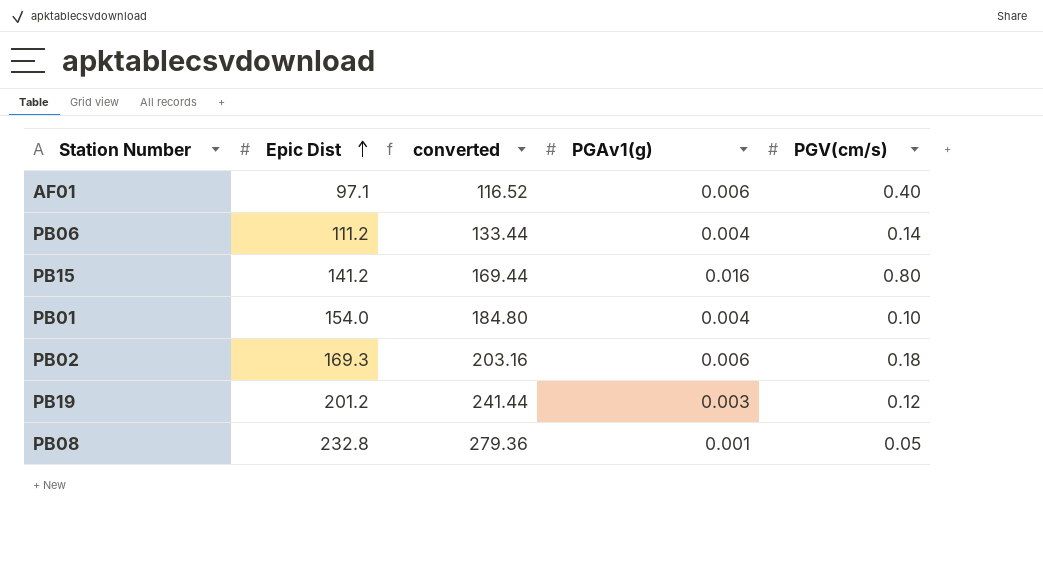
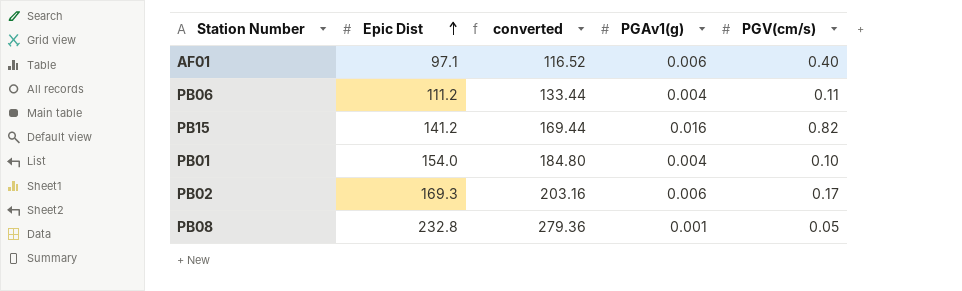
row PB19: 201.2 | 241.44 | 0.003 | 0.12 -> none
PB06 | PGV(cm/s): 0.14 -> 0.11
PB15 | PGV(cm/s): 0.80 -> 0.82
PB02 | PGV(cm/s): 0.18 -> 0.17

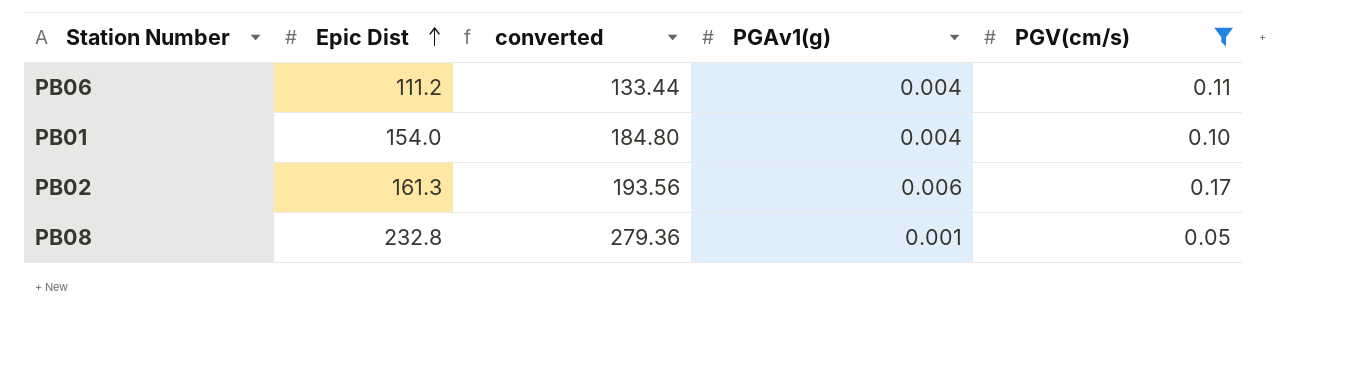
filter: none -> PGV(cm/s) <= 0.17
PB02 | Epic Dist: 169.3 -> 161.3
PB02 | converted: 203.16 -> 193.56

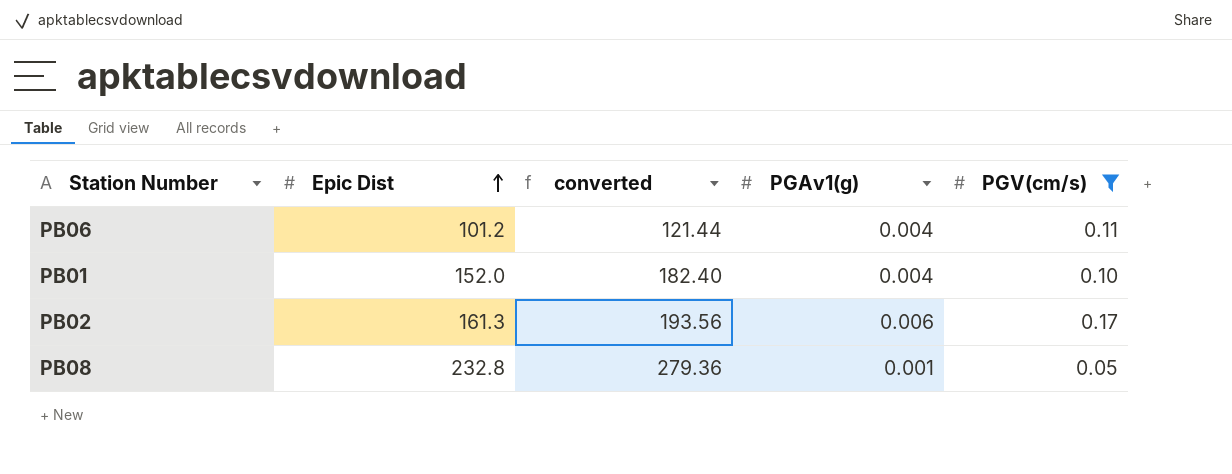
PB06 | Epic Dist: 111.2 -> 101.2
PB06 | converted: 133.44 -> 121.44
PB01 | Epic Dist: 154.0 -> 152.0
PB01 | converted: 184.80 -> 182.40

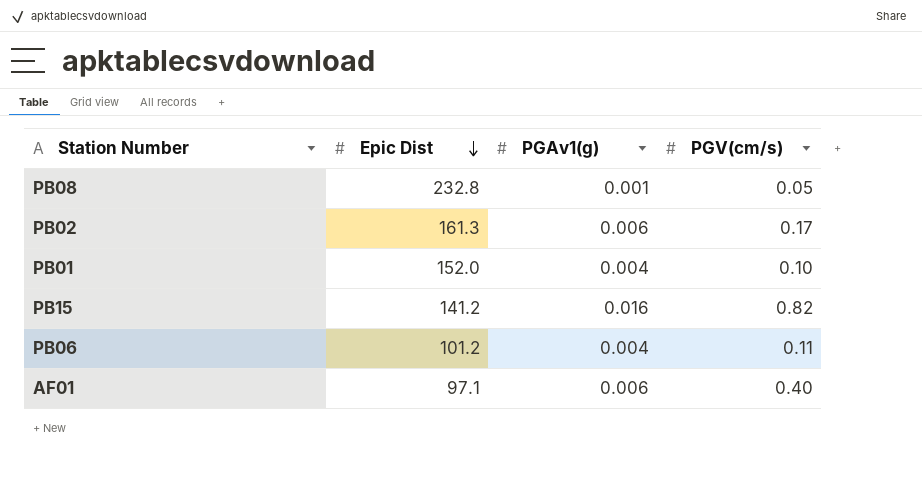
filter: PGV(cm/s) <= 0.17 -> none
row order: Epic Dist ascending -> Epic Dist descending
column converted | formula: [Epic Dist] * 1.2 -> none

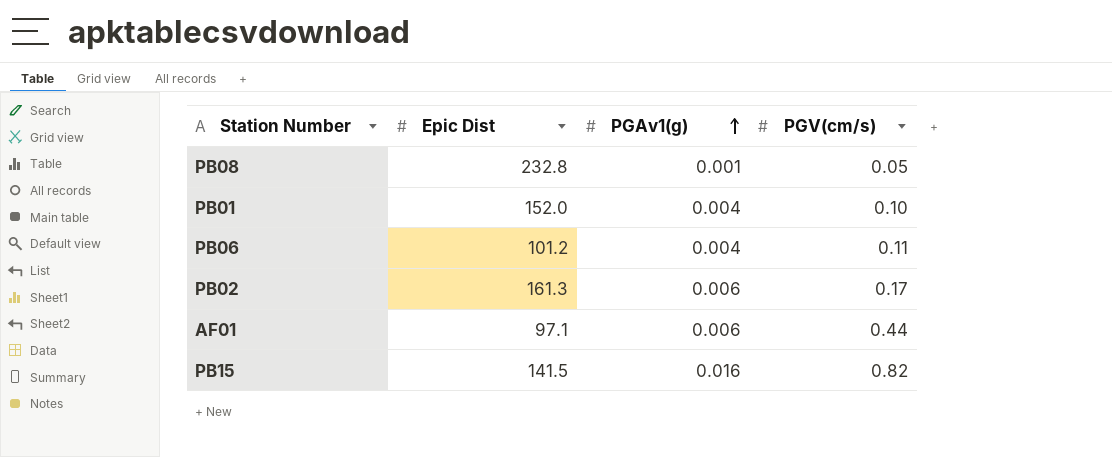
row order: Epic Dist descending -> PGAv1(g) ascending
AF01 | PGV(cm/s): 0.40 -> 0.44
PB15 | Epic Dist: 141.2 -> 141.5

